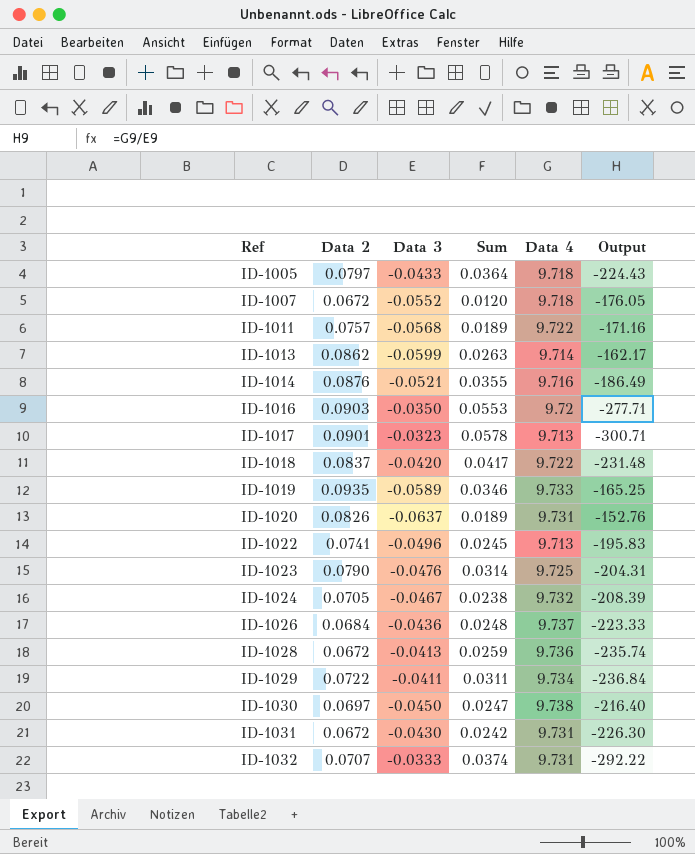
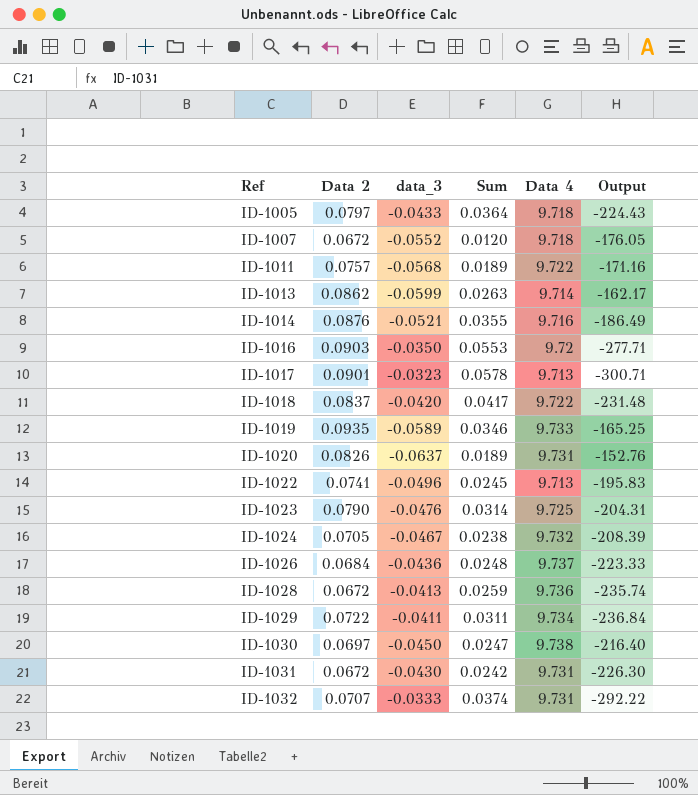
column name: Data 3 -> data_3

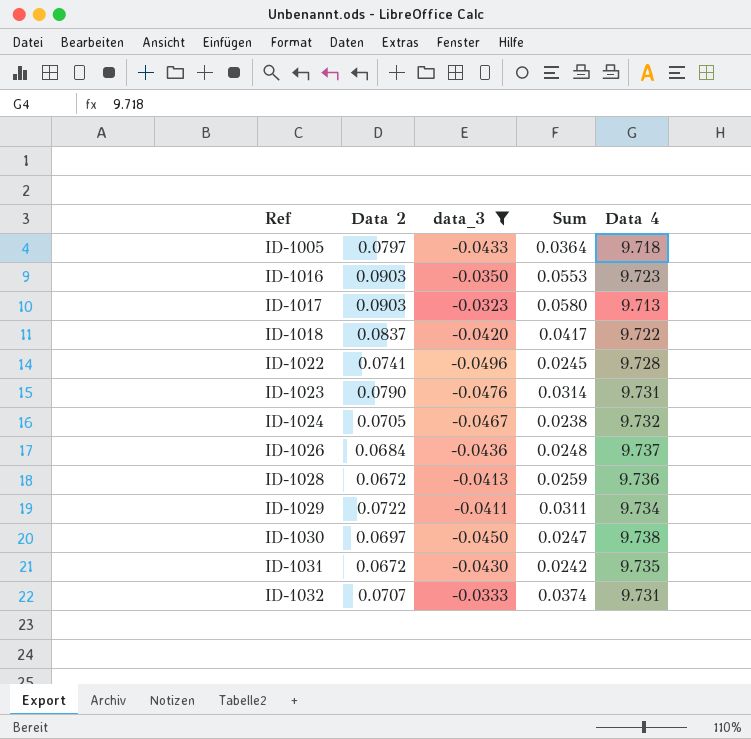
filter: none -> data_3 >= -0.0496
column Output | formula: [Data 4] / [data_3] -> none
ID-1016 | Data 4: 9.72 -> 9.723
ID-1017 | Data 2: 0.0901 -> 0.0903
ID-1017 | Sum: 0.0578 -> 0.0580
ID-1022 | Data 4: 9.713 -> 9.728
ID-1023 | Data 4: 9.725 -> 9.731
ID-1031 | Data 4: 9.731 -> 9.735

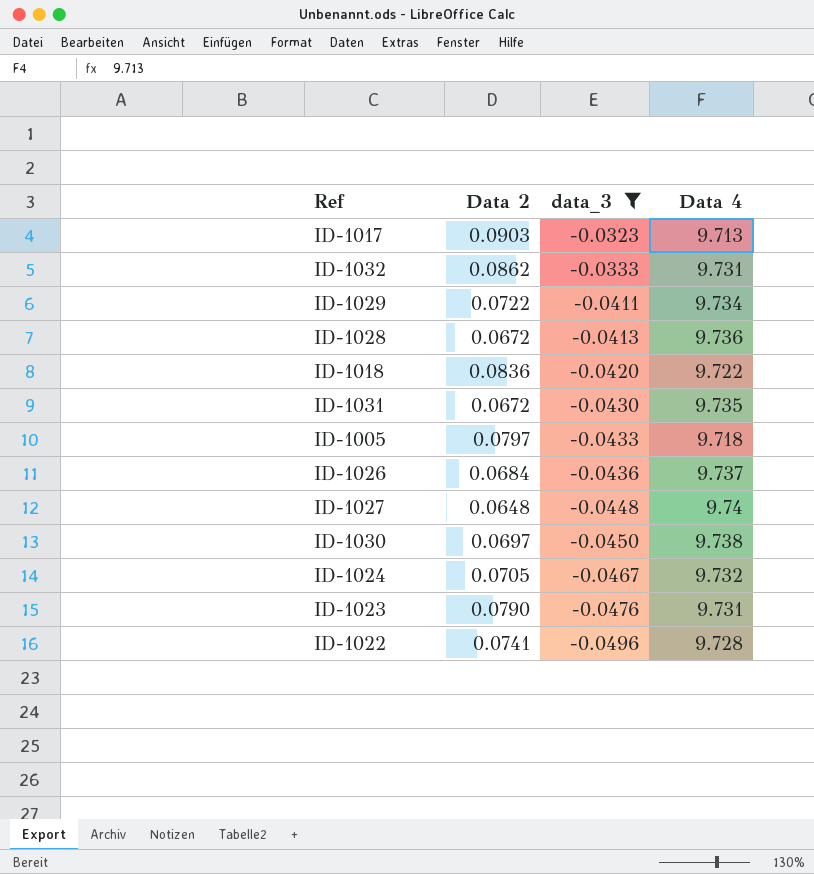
row order: Ref ascending -> data_3 descending
column Sum | formula: [Data 2] + [data_3] -> none
row ID-1016: 0.0903 | -0.0350 | 0.0553 | 9.723 -> none
ID-1032 | Data 2: 0.0707 -> 0.0862
ID-1018 | Data 2: 0.0837 -> 0.0836
row ID-1027: none -> 0.0648 | -0.0448 | 9.74

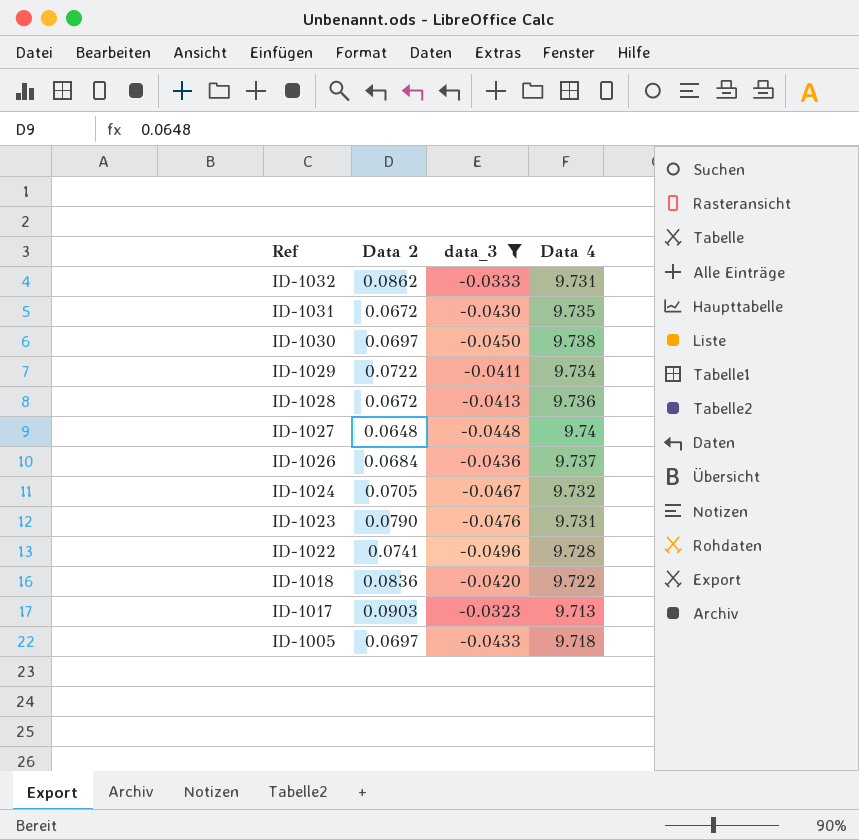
row order: data_3 descending -> Ref descending
ID-1005 | Data 2: 0.0797 -> 0.0697

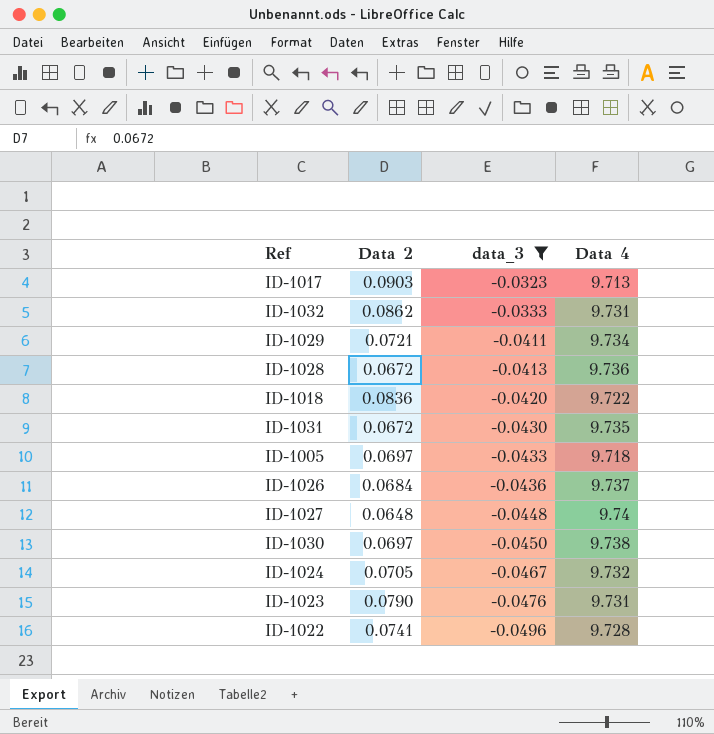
row order: Ref descending -> data_3 descending
ID-1029 | Data 2: 0.0722 -> 0.0721

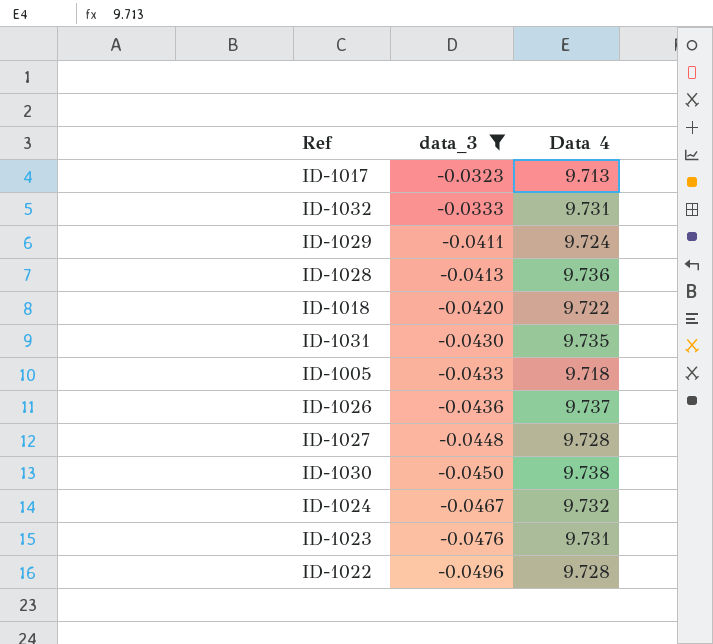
column Data 2 | position: 2 -> none
ID-1029 | Data 4: 9.734 -> 9.724
ID-1027 | Data 4: 9.74 -> 9.728

